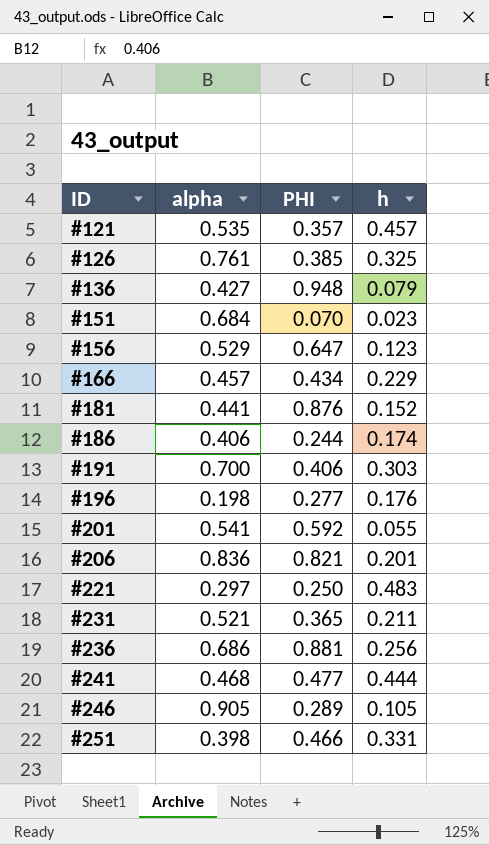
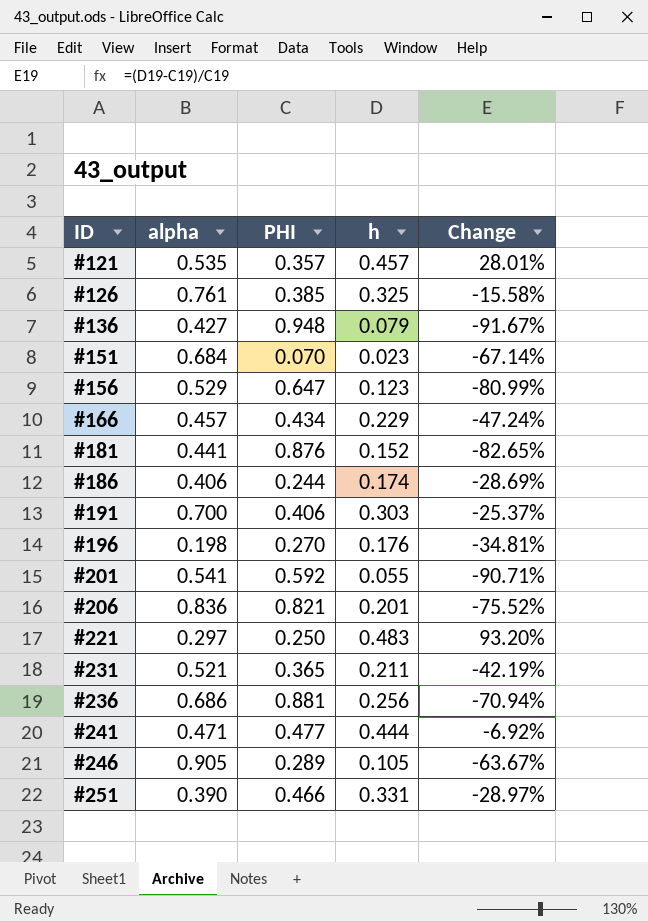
column Change | formula: none -> ([h] - [PHI]) / [PHI]
#196 | PHI: 0.277 -> 0.270
#241 | alpha: 0.468 -> 0.471
#251 | alpha: 0.398 -> 0.390

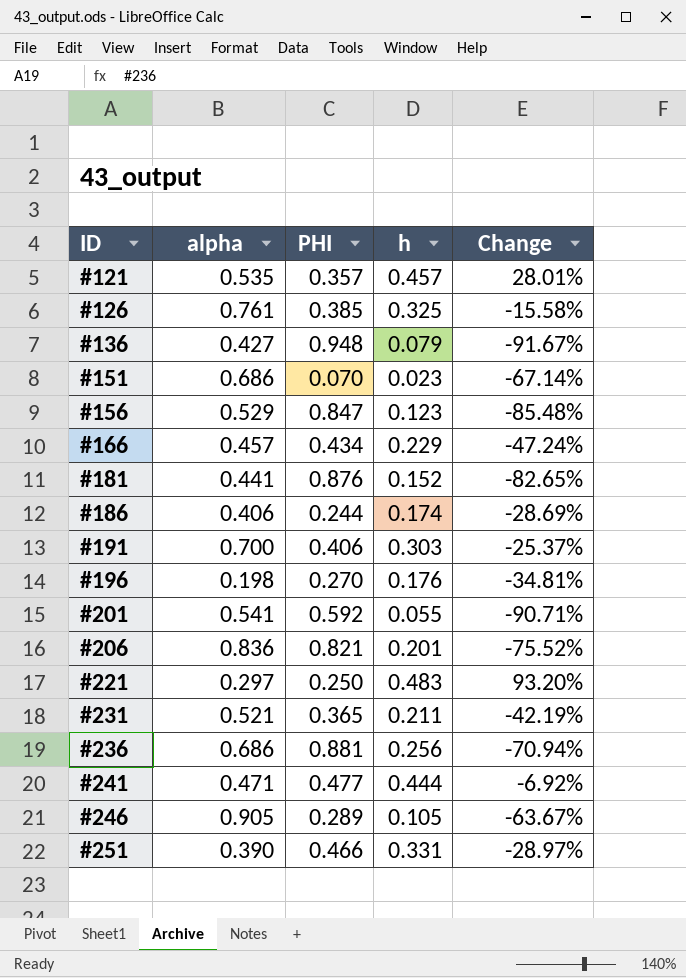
#151 | alpha: 0.684 -> 0.686
#156 | PHI: 0.647 -> 0.847
#156 | Change: -80.99% -> -85.48%

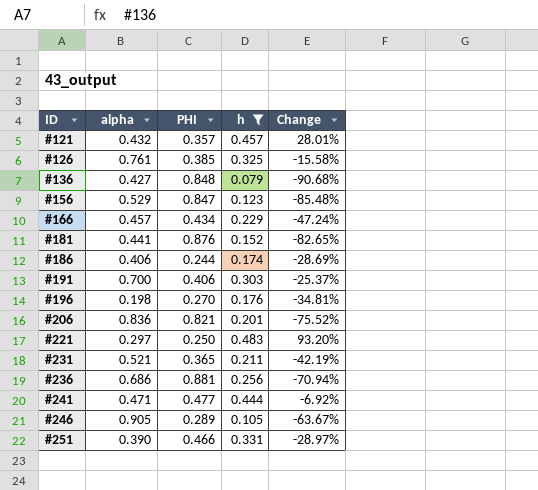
filter: none -> h >= 0.079
#121 | alpha: 0.535 -> 0.432
#136 | PHI: 0.948 -> 0.848
#136 | Change: -91.67% -> -90.68%

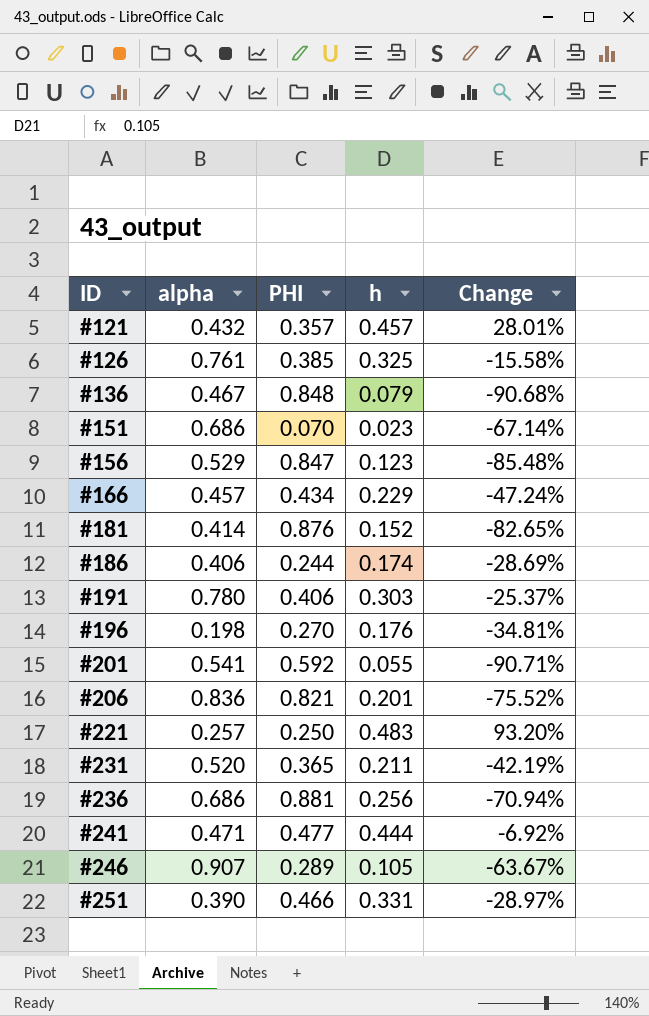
filter: h >= 0.079 -> none
#136 | alpha: 0.427 -> 0.467
#181 | alpha: 0.441 -> 0.414
#191 | alpha: 0.700 -> 0.780
#221 | alpha: 0.297 -> 0.257
#231 | alpha: 0.521 -> 0.520
#246 | alpha: 0.905 -> 0.907

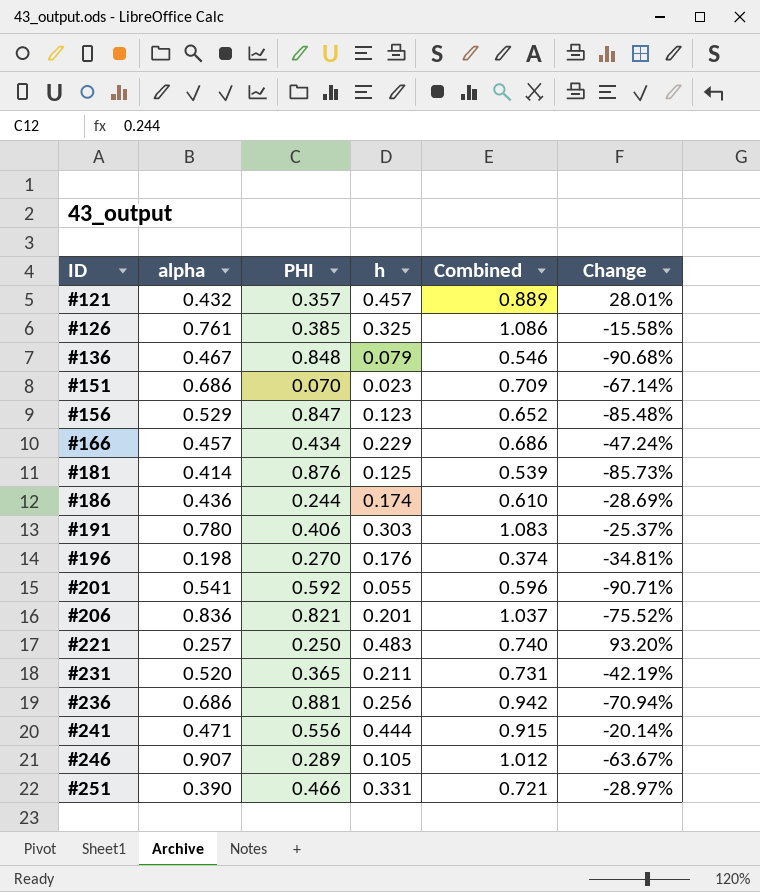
column Combined | formula: none -> [alpha] + [h]
#181 | h: 0.152 -> 0.125
#181 | Change: -82.65% -> -85.73%
#186 | alpha: 0.406 -> 0.436
#241 | PHI: 0.477 -> 0.556
#241 | Change: -6.92% -> -20.14%

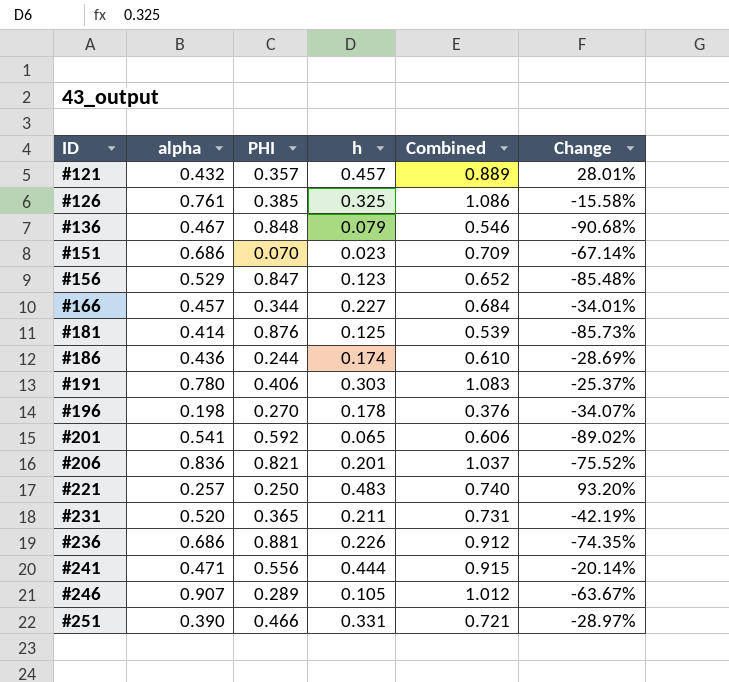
#166 | PHI: 0.434 -> 0.344
#166 | h: 0.229 -> 0.227
#166 | Combined: 0.686 -> 0.684
#166 | Change: -47.24% -> -34.01%
#196 | h: 0.176 -> 0.178
#196 | Combined: 0.374 -> 0.376
#196 | Change: -34.81% -> -34.07%
#201 | h: 0.055 -> 0.065
#201 | Combined: 0.596 -> 0.606
#201 | Change: -90.71% -> -89.02%
#236 | h: 0.256 -> 0.226
#236 | Combined: 0.942 -> 0.912
#236 | Change: -70.94% -> -74.35%

